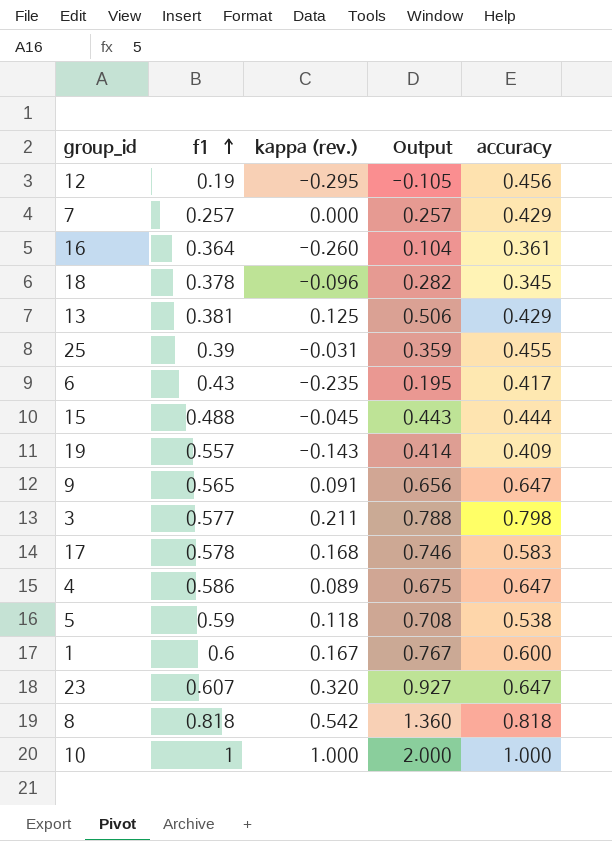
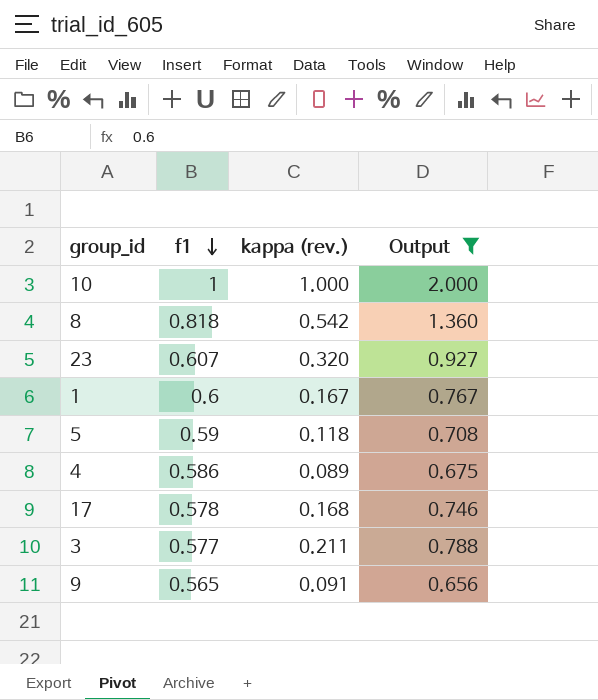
filter: none -> Output >= 0.656
row order: f1 ascending -> f1 descending
column accuracy | position: 5 -> none

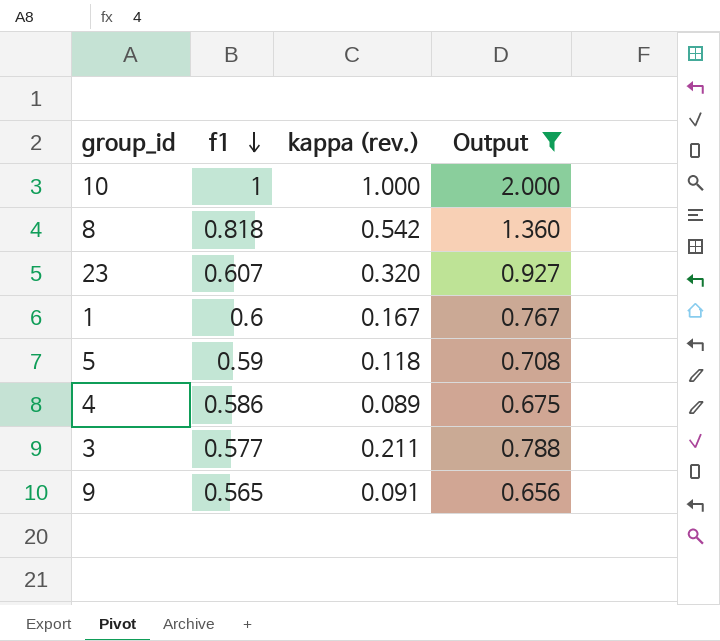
row 17: 0.578 | 0.168 | 0.746 -> none

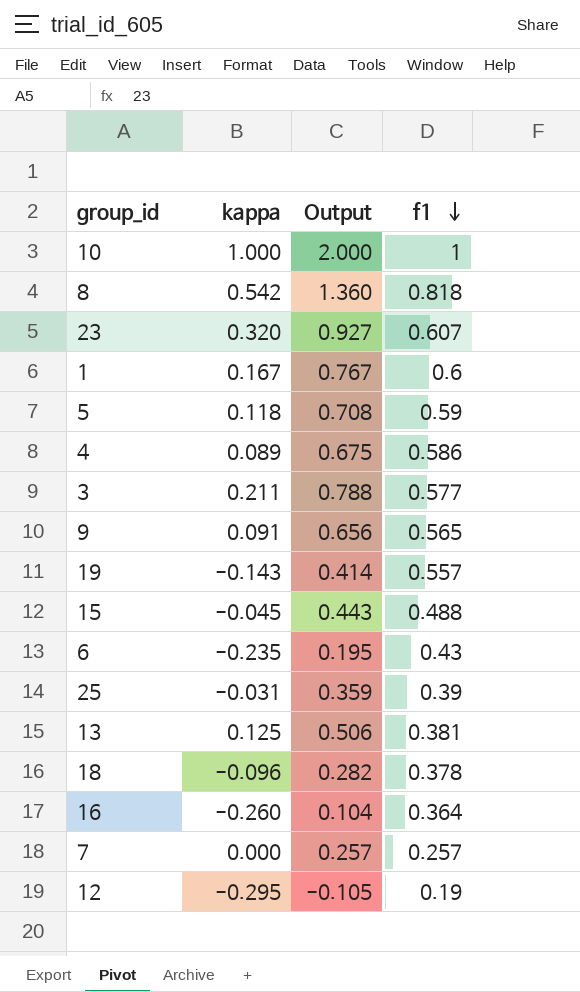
filter: Output >= 0.656 -> none
column name: kappa (rev.) -> kappa
column f1 | position: 2 -> 4

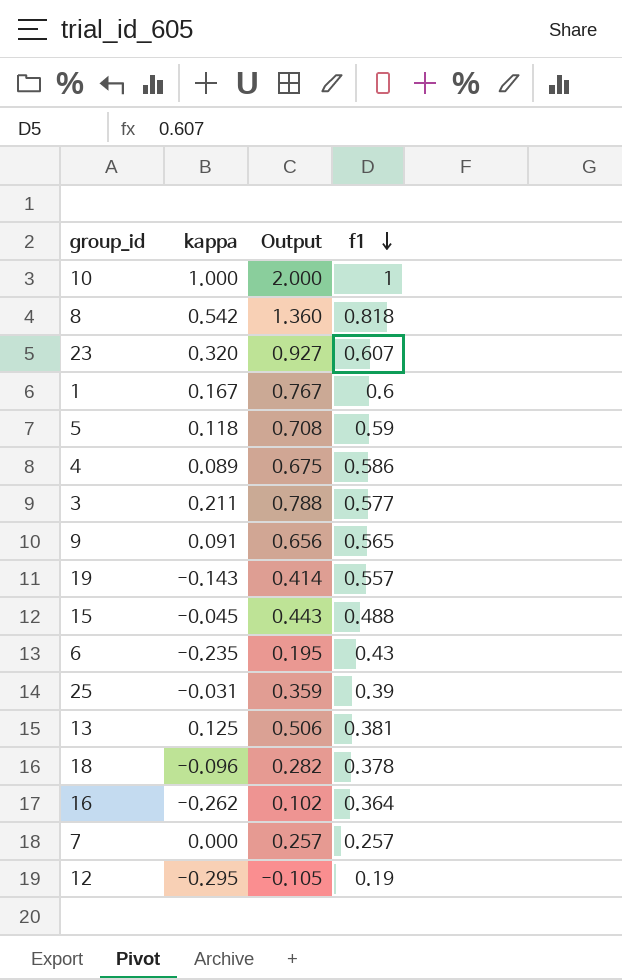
16 | kappa: -0.260 -> -0.262
16 | Output: 0.104 -> 0.102

